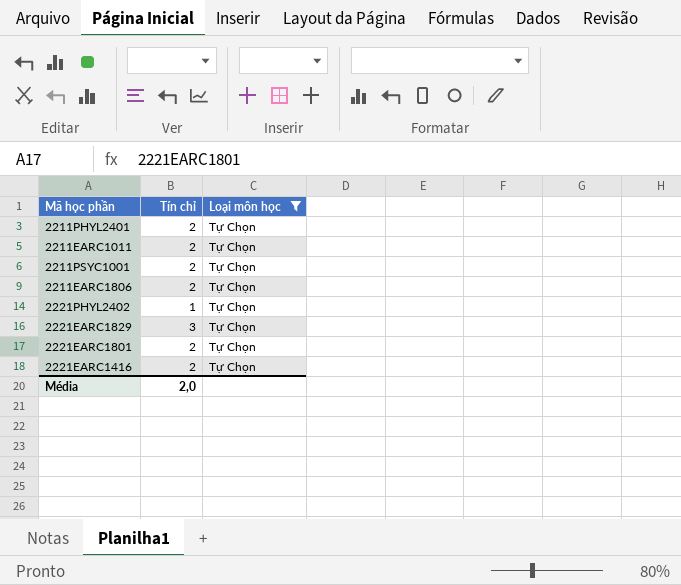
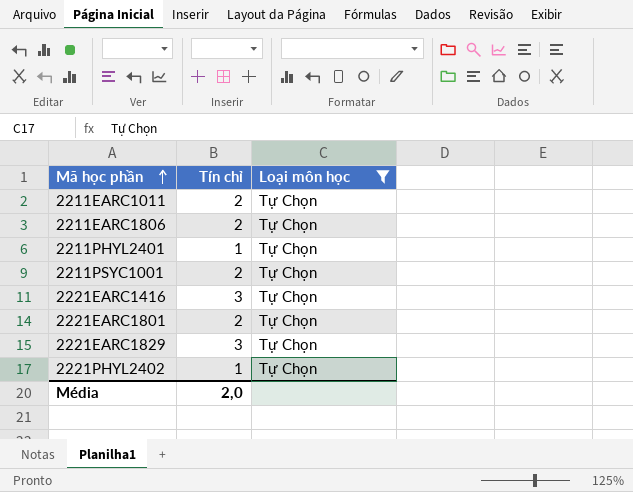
row order: none -> Mã học phần ascending
2211PHYL2401 | Tín chỉ: 2 -> 1
2221EARC1416 | Tín chỉ: 2 -> 3

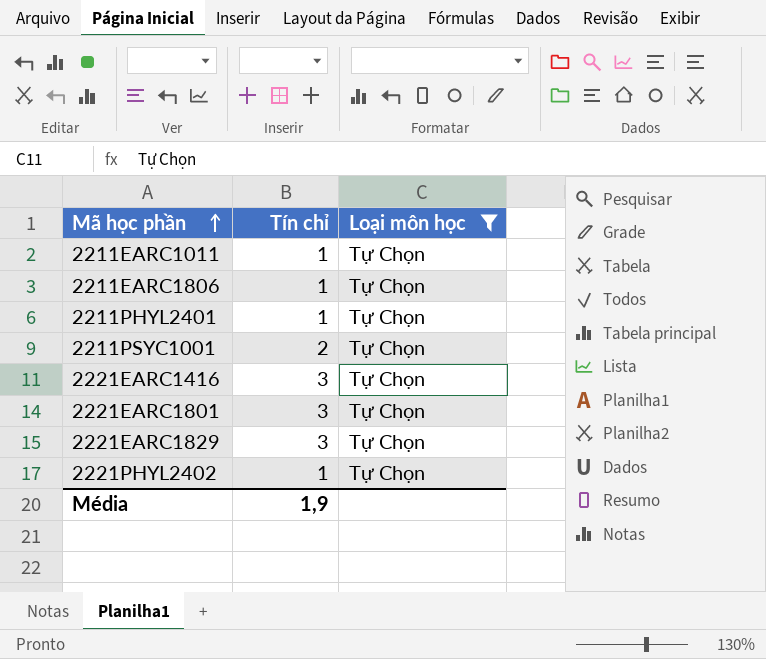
2211EARC1011 | Tín chỉ: 2 -> 1
2211EARC1806 | Tín chỉ: 2 -> 1
2221EARC1801 | Tín chỉ: 2 -> 3
Média | Tín chỉ: 2,0 -> 1,9

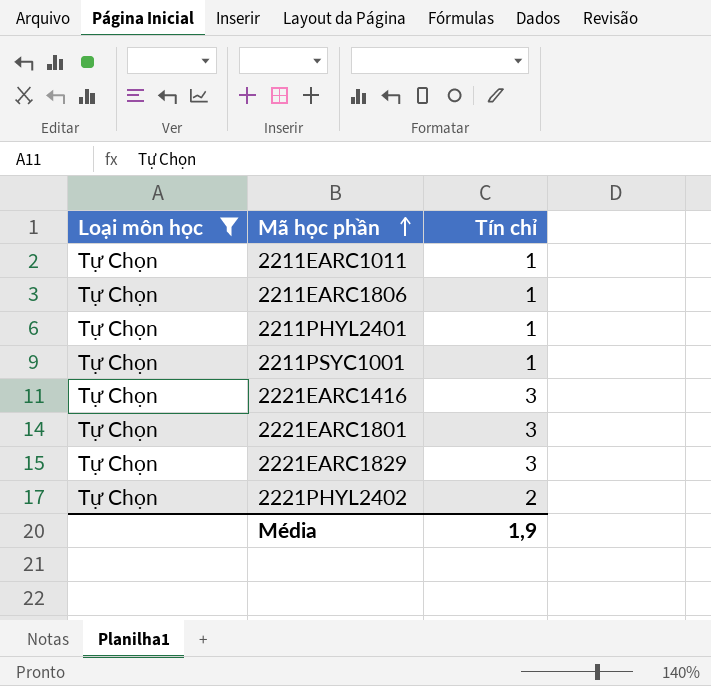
column Loại môn học | position: 3 -> 1
2211PSYC1001 | Tín chỉ: 2 -> 1
2221PHYL2402 | Tín chỉ: 1 -> 2

